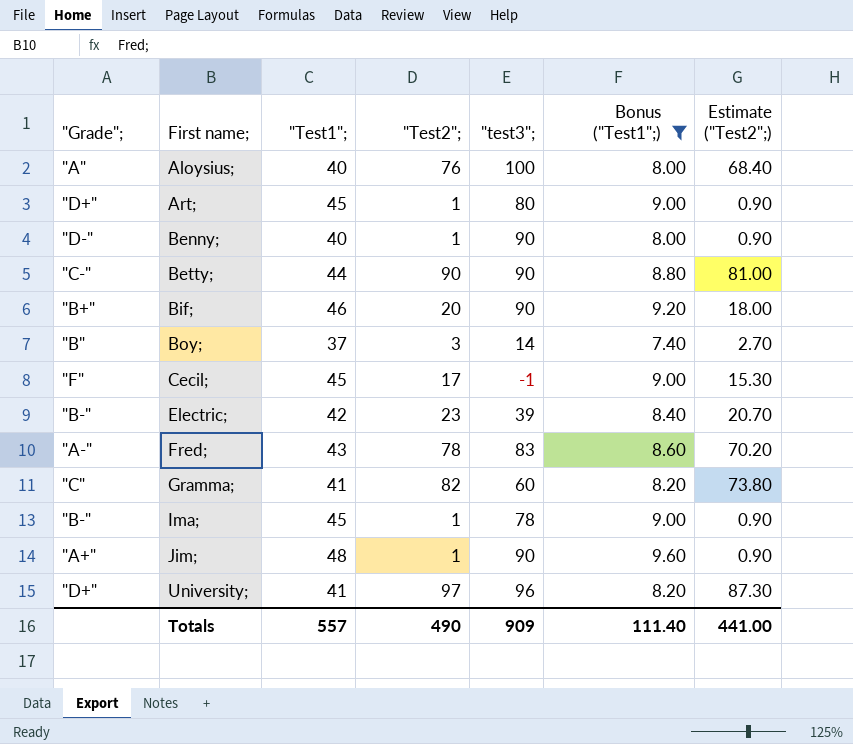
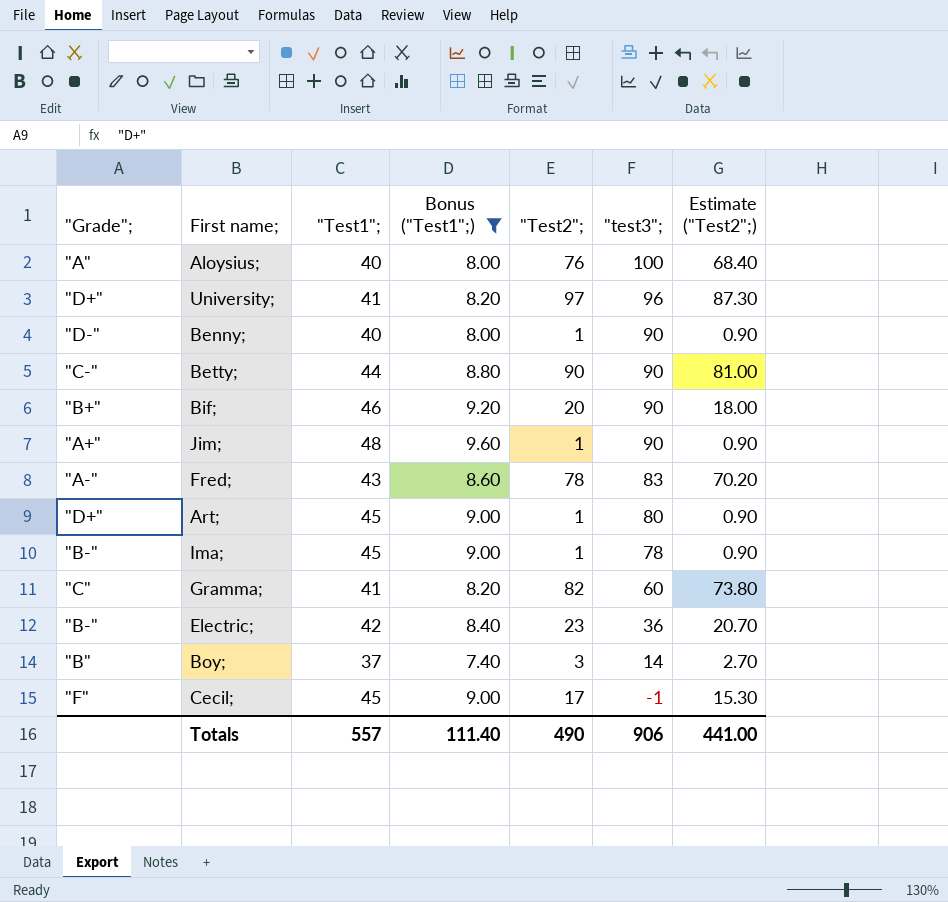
row order: First name; ascending -> "test3"; descending
column Bonus ("Test1";) | position: 6 -> 4
Electric; | "test3";: 39 -> 36
Totals | "test3";: 909 -> 906

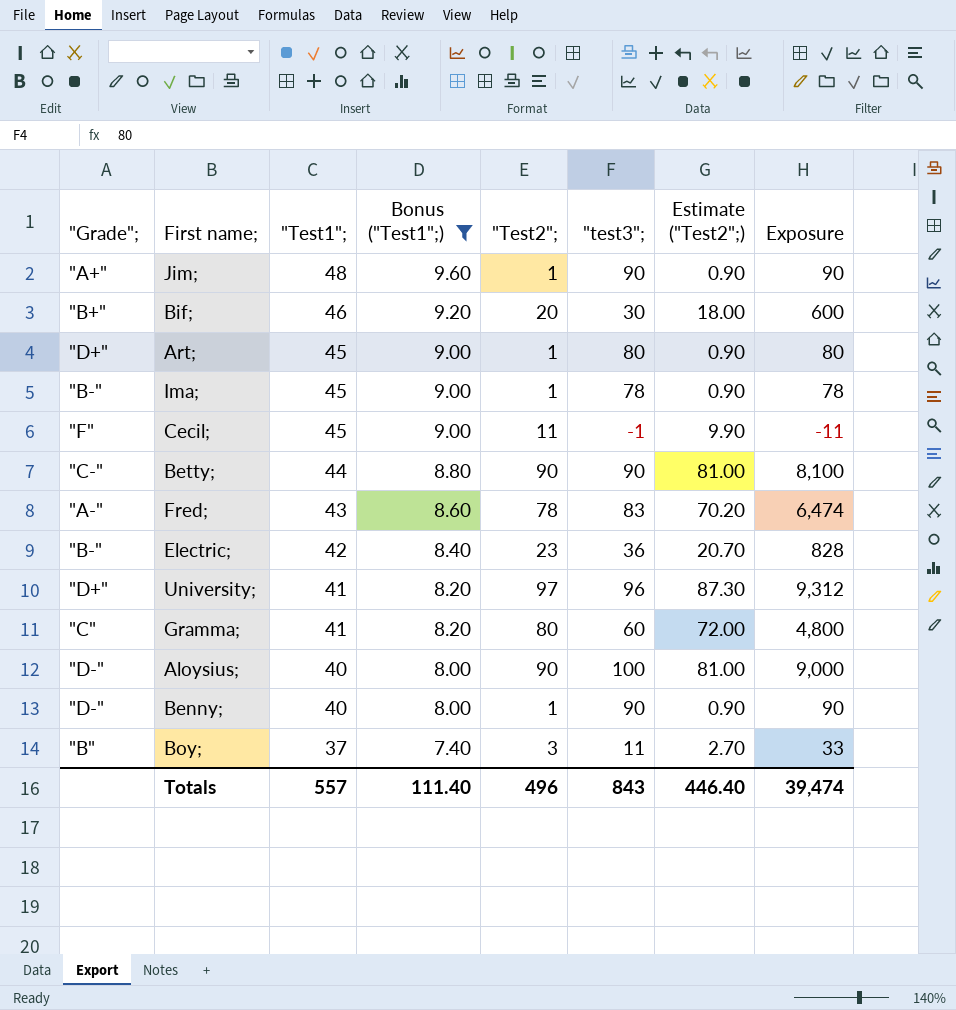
row order: "test3"; descending -> "Test1"; descending
column Exposure | formula: none -> ["Test2";] * ["test3";]
Bif; | "test3";: 90 -> 30
Cecil; | "Test2";: 17 -> 11
Cecil; | Estimate ("Test2";): 15.30 -> 9.90
Gramma; | "Test2";: 82 -> 80
Gramma; | Estimate ("Test2";): 73.80 -> 72.00
Aloysius; | "Grade";: "A" -> "D-"
Aloysius; | "Test2";: 76 -> 90
Aloysius; | Estimate ("Test2";): 68.40 -> 81.00
Boy; | "test3";: 14 -> 11
Totals | "Test2";: 490 -> 496
Totals | "test3";: 906 -> 843
Totals | Estimate ("Test2";): 441.00 -> 446.40

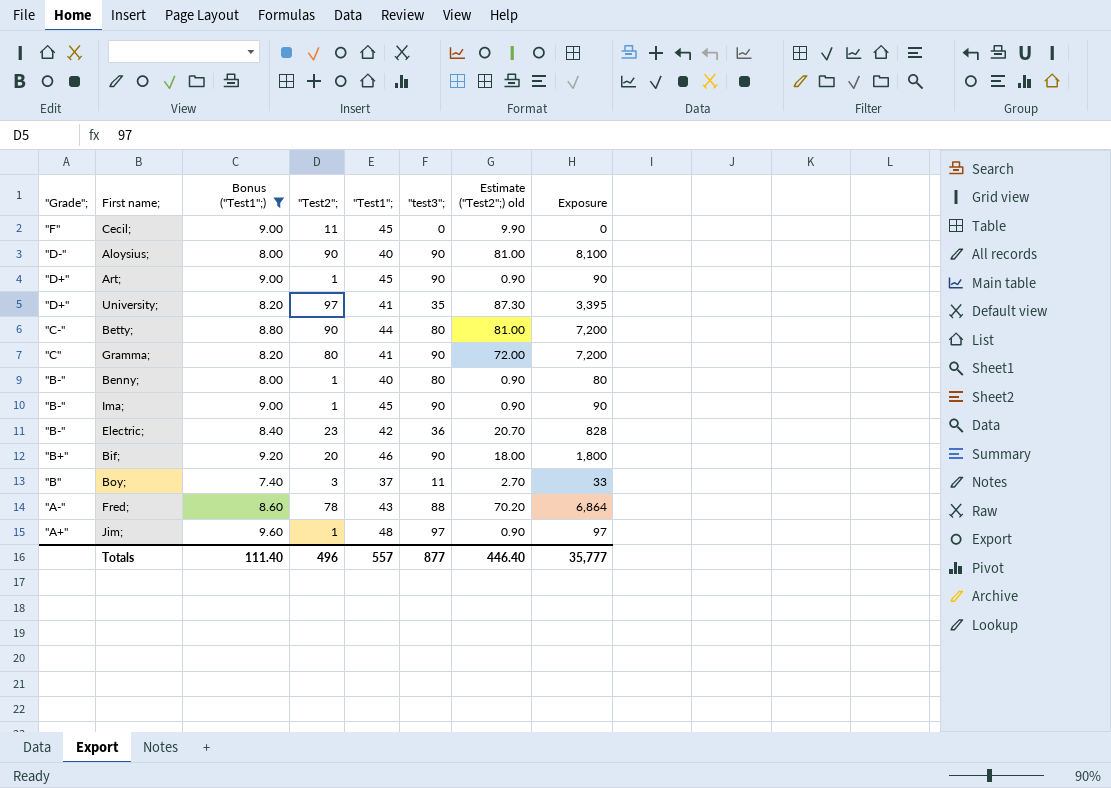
row order: "Test1"; descending -> "Grade"; descending
column "Test1"; | position: 3 -> 5
column name: Estimate ("Test2";) -> Estimate ("Test2";) old
Cecil; | "test3";: -1 -> 0
Cecil; | Exposure: -11 -> 0
Aloysius; | "test3";: 100 -> 90
Aloysius; | Exposure: 9,000 -> 8,100
Art; | "test3";: 80 -> 90
Art; | Exposure: 80 -> 90
University; | "test3";: 96 -> 35
University; | Exposure: 9,312 -> 3,395
Betty; | "test3";: 90 -> 80
Betty; | Exposure: 8,100 -> 7,200
Gramma; | "test3";: 60 -> 90
Gramma; | Exposure: 4,800 -> 7,200
Benny; | "Grade";: "D-" -> "B-"
Benny; | "test3";: 90 -> 80
Benny; | Exposure: 90 -> 80
Ima; | "test3";: 78 -> 90
Ima; | Exposure: 78 -> 90
Bif; | "test3";: 30 -> 90
Bif; | Exposure: 600 -> 1,800
Fred; | "test3";: 83 -> 88
Fred; | Exposure: 6,474 -> 6,864
Jim; | "test3";: 90 -> 97
Jim; | Exposure: 90 -> 97
Totals | "test3";: 843 -> 877
Totals | Exposure: 39,474 -> 35,777

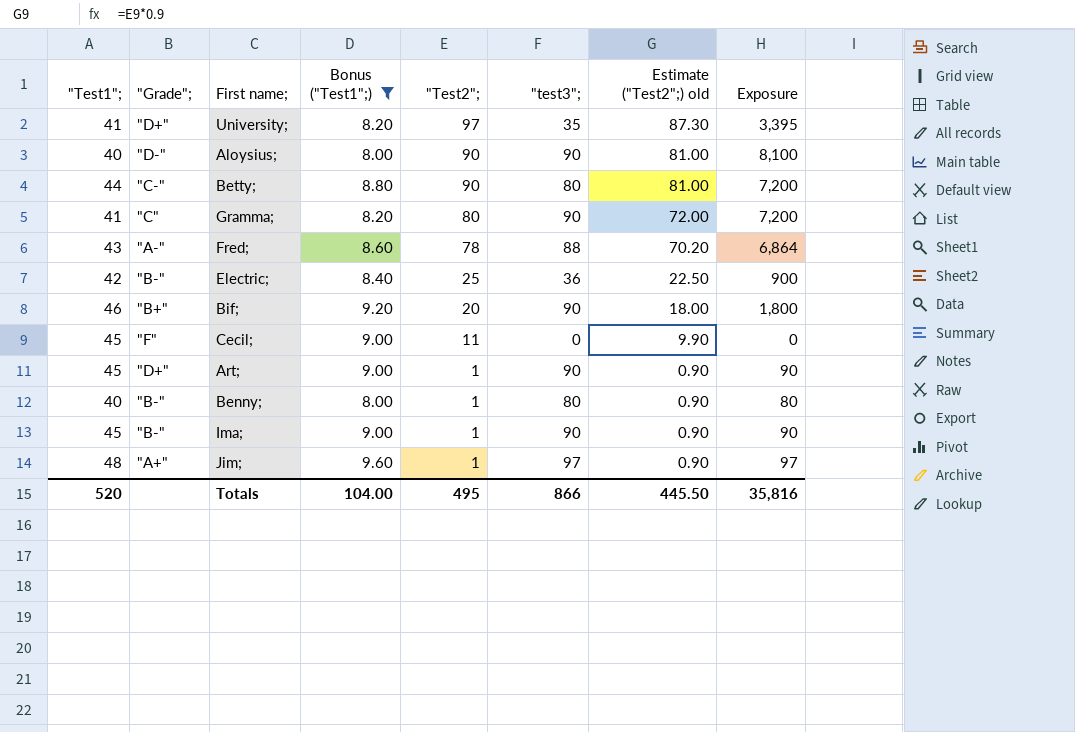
row order: "Grade"; descending -> "Test2"; descending
column "Test1"; | position: 5 -> 1
row Boy;: "B" | 7.40 | 3 | 37 | 11 | 2.70 | 33 -> none
Electric; | "Test2";: 23 -> 25
Electric; | Estimate ("Test2";) old: 20.70 -> 22.50
Electric; | Exposure: 828 -> 900
Totals | "Test1";: 557 -> 520
Totals | Bonus ("Test1";): 111.40 -> 104.00
Totals | "Test2";: 496 -> 495
Totals | "test3";: 877 -> 866
Totals | Estimate ("Test2";) old: 446.40 -> 445.50
Totals | Exposure: 35,777 -> 35,816

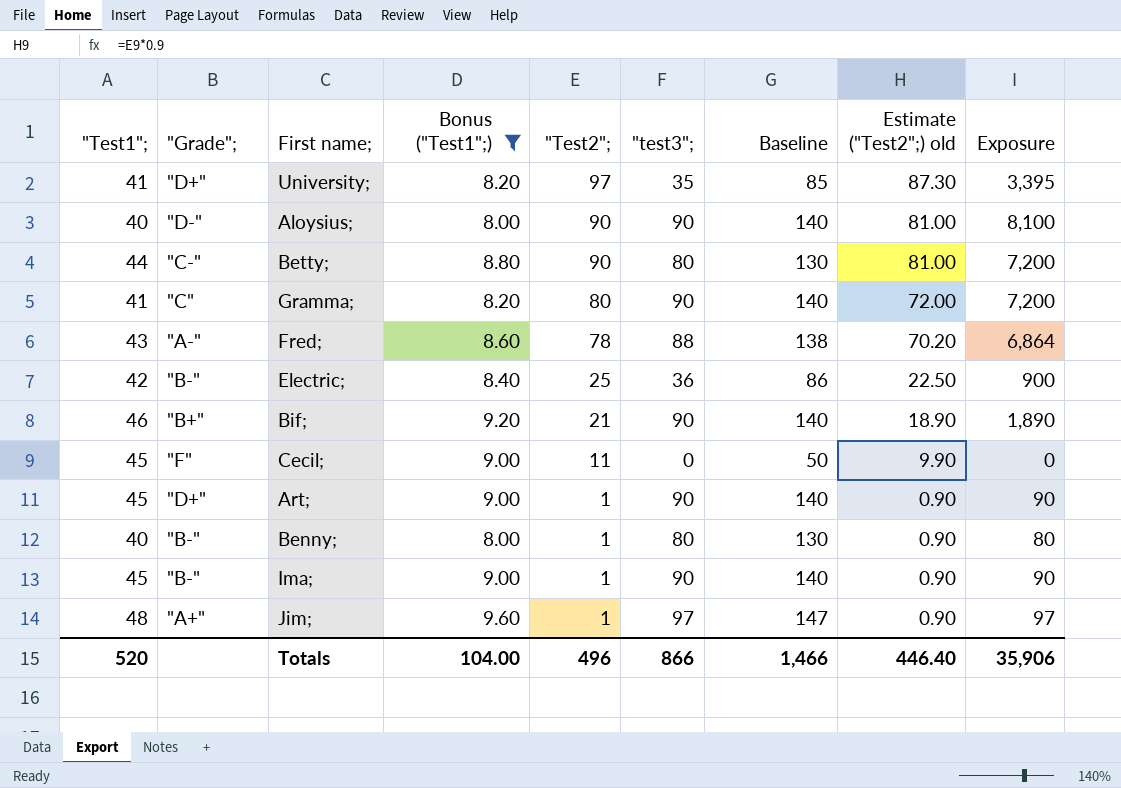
column Baseline | formula: none -> ["test3";] + 50
Bif; | "Test2";: 20 -> 21
Bif; | Estimate ("Test2";) old: 18.00 -> 18.90
Bif; | Exposure: 1,800 -> 1,890
Totals | "Test2";: 495 -> 496
Totals | Estimate ("Test2";) old: 445.50 -> 446.40
Totals | Exposure: 35,816 -> 35,906

